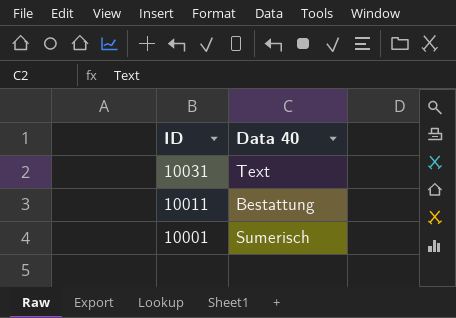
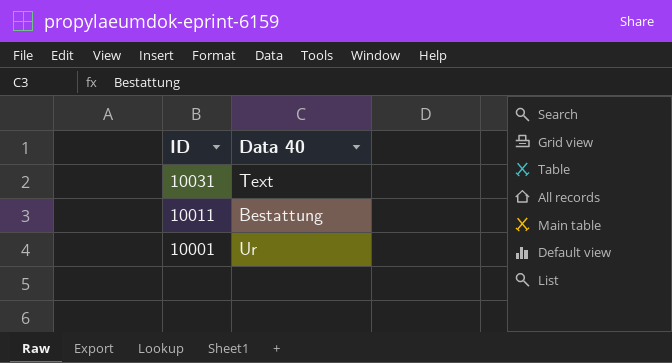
10001 | Data 40: Sumerisch -> Ur

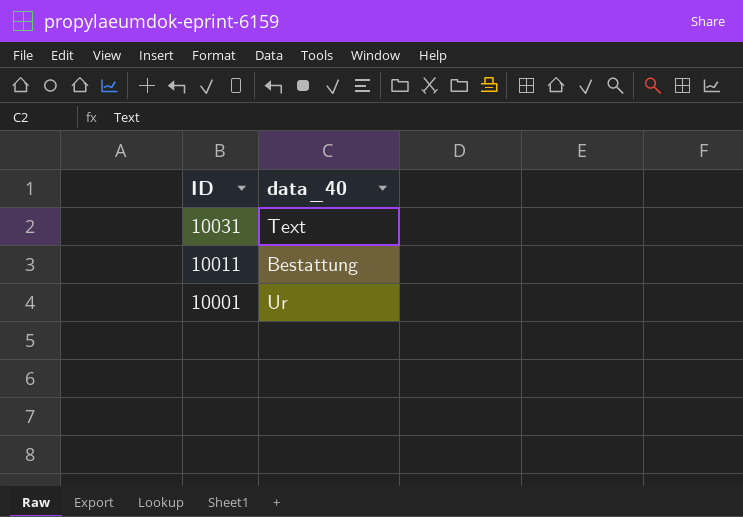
column name: Data 40 -> data_40

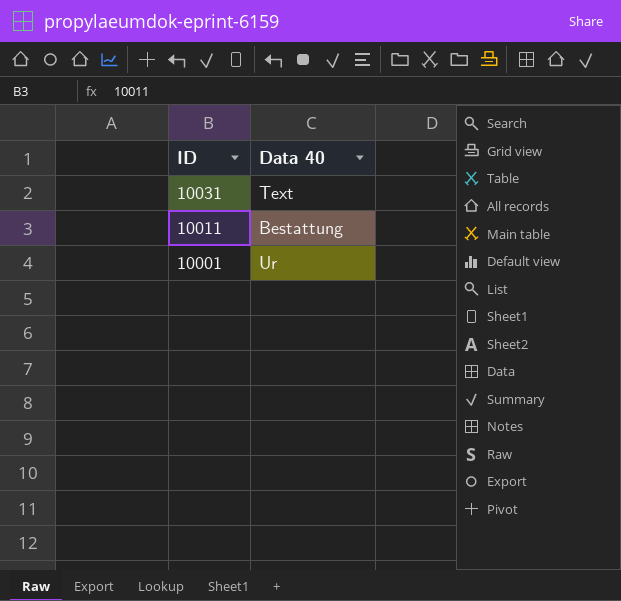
column name: data_40 -> Data 40

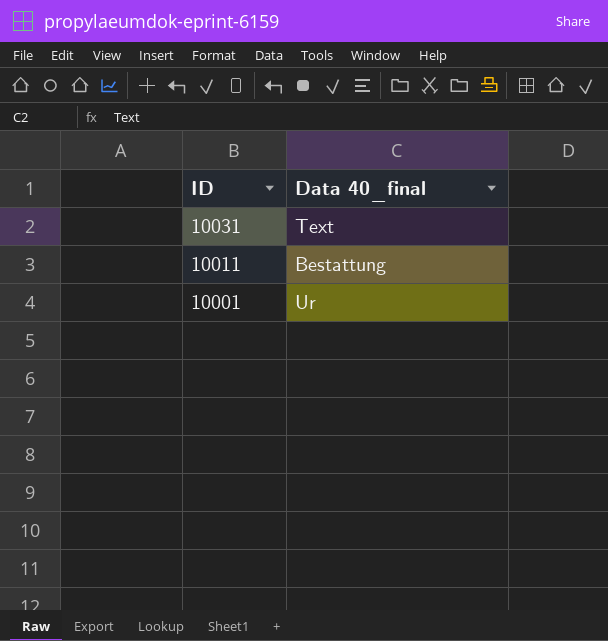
column name: Data 40 -> Data 40_final

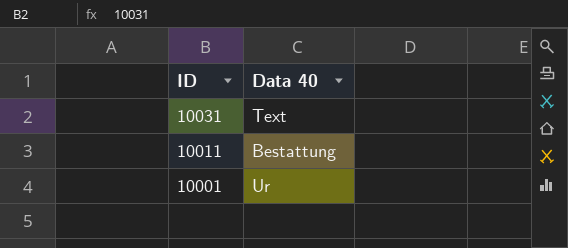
column name: Data 40_final -> Data 40

